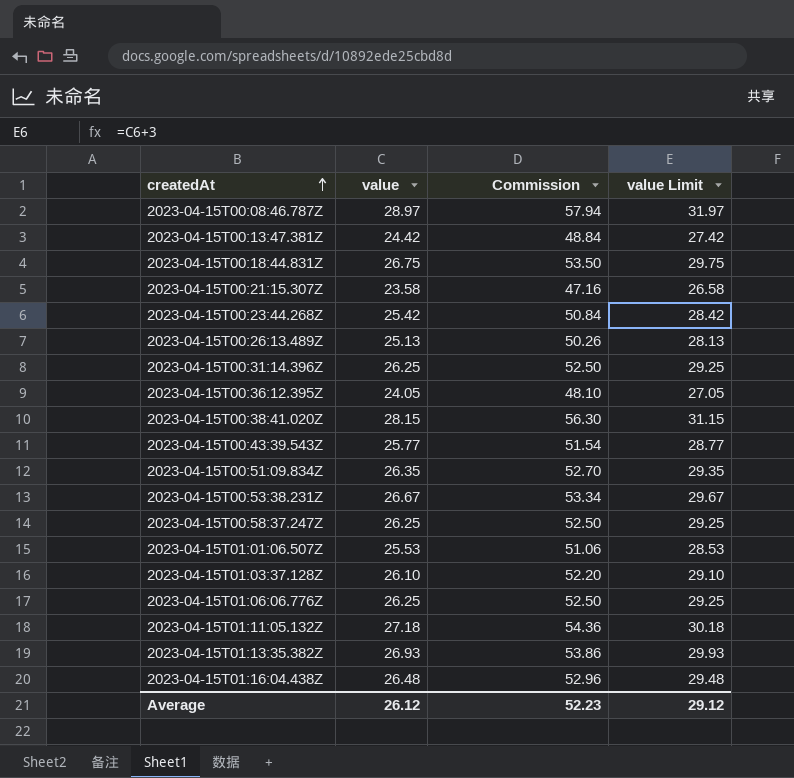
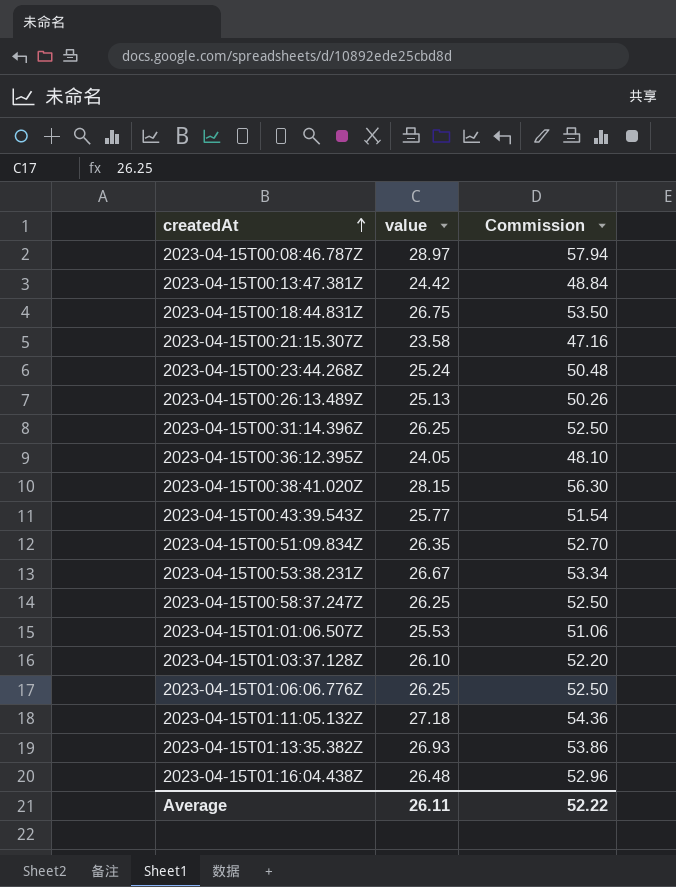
column value Limit | formula: [value] + 3 -> none
2023-04-15T00:23:44.268Z | value: 25.42 -> 25.24
2023-04-15T00:23:44.268Z | Commission: 50.84 -> 50.48
Average | value: 26.12 -> 26.11
Average | Commission: 52.23 -> 52.22

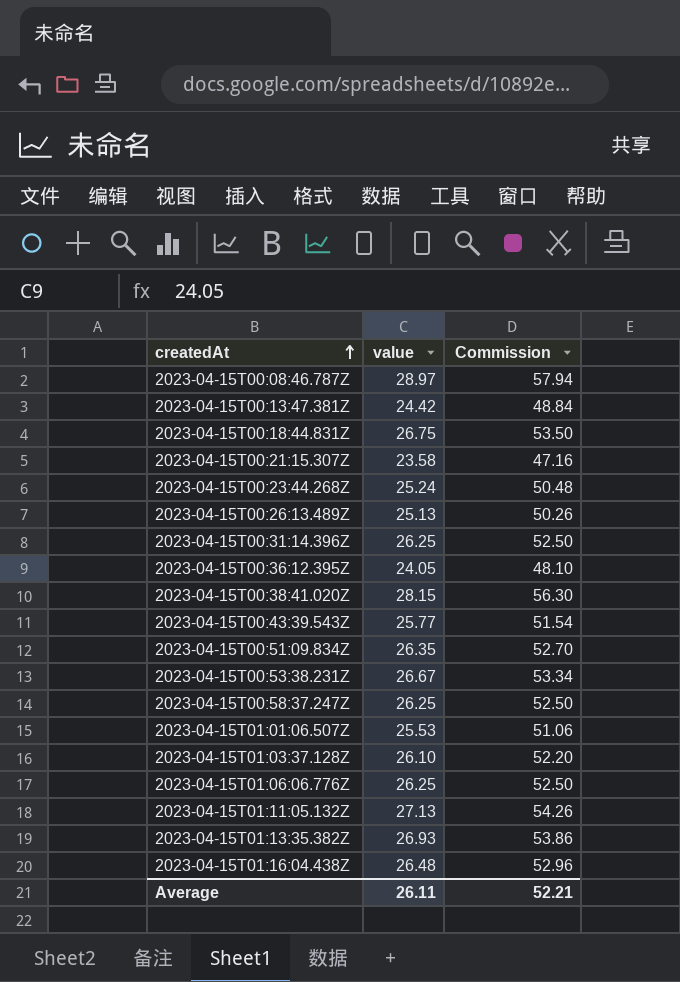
2023-04-15T01:11:05.132Z | value: 27.18 -> 27.13
2023-04-15T01:11:05.132Z | Commission: 54.36 -> 54.26
Average | Commission: 52.22 -> 52.21

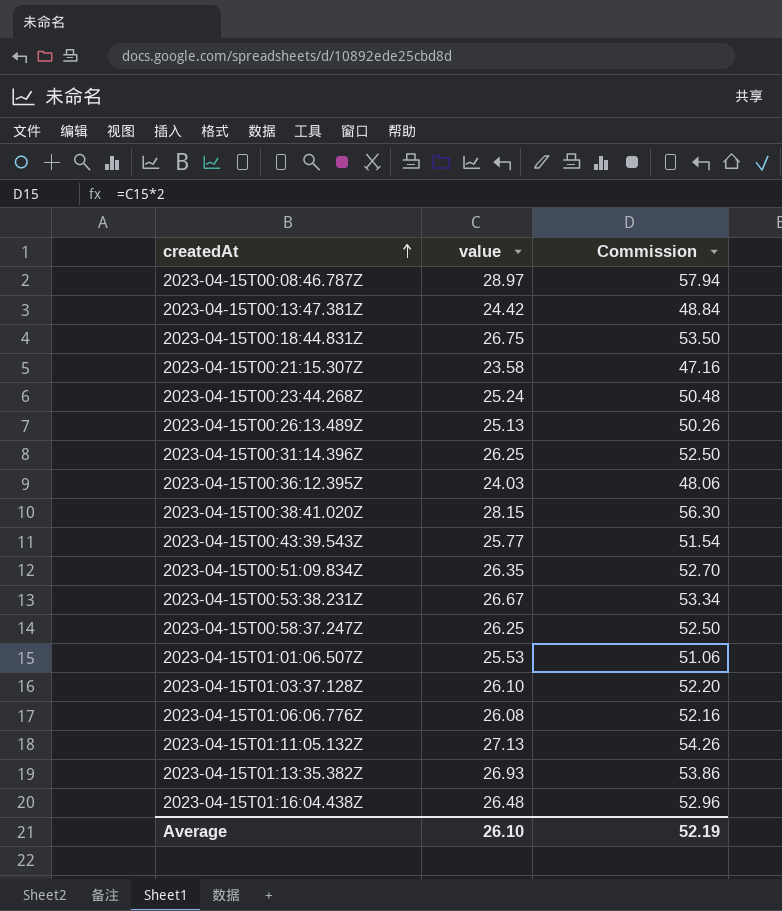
2023-04-15T00:36:12.395Z | value: 24.05 -> 24.03
2023-04-15T00:36:12.395Z | Commission: 48.10 -> 48.06
2023-04-15T01:06:06.776Z | value: 26.25 -> 26.08
2023-04-15T01:06:06.776Z | Commission: 52.50 -> 52.16
Average | value: 26.11 -> 26.10
Average | Commission: 52.21 -> 52.19

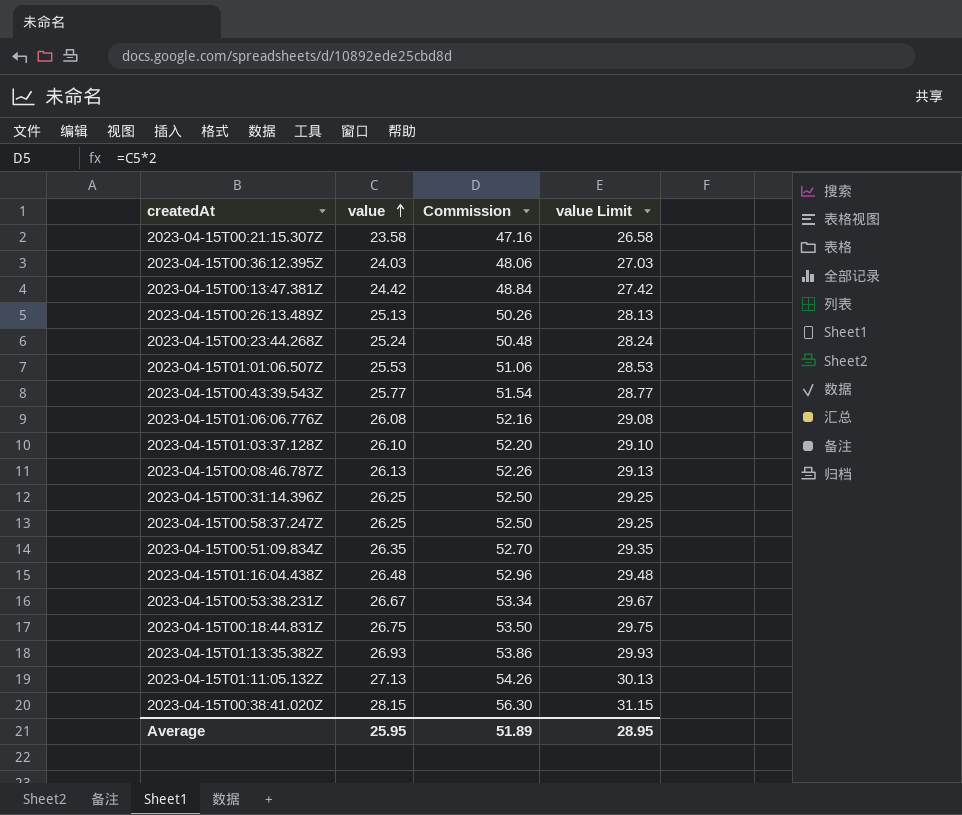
row order: createdAt ascending -> value ascending
column value Limit | formula: none -> [value] + 3
2023-04-15T00:08:46.787Z | value: 28.97 -> 26.13
2023-04-15T00:08:46.787Z | Commission: 57.94 -> 52.26
Average | value: 26.10 -> 25.95
Average | Commission: 52.19 -> 51.89

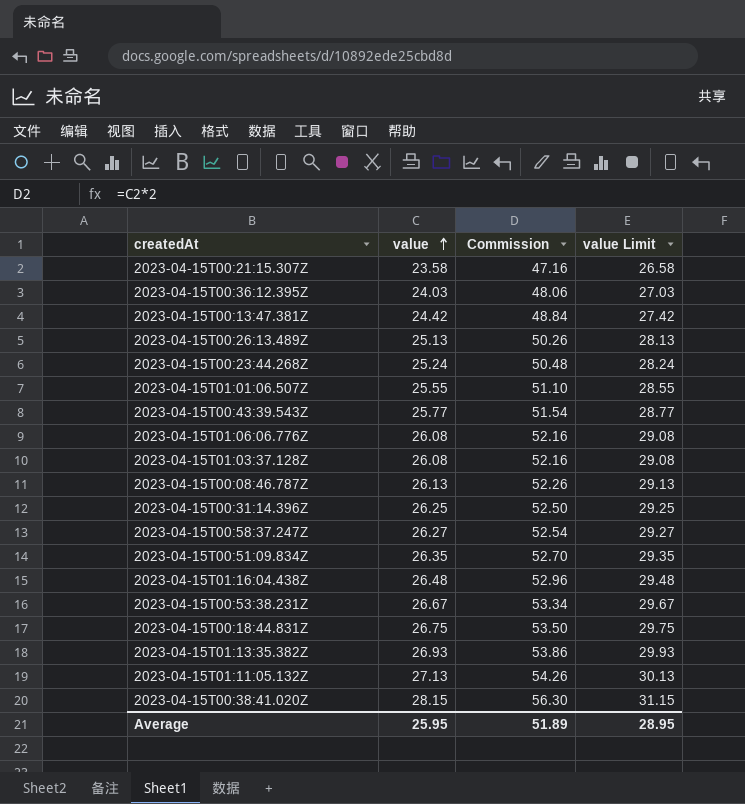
2023-04-15T01:01:06.507Z | value: 25.53 -> 25.55
2023-04-15T01:01:06.507Z | Commission: 51.06 -> 51.10
2023-04-15T01:01:06.507Z | value Limit: 28.53 -> 28.55
2023-04-15T01:03:37.128Z | value: 26.10 -> 26.08
2023-04-15T01:03:37.128Z | Commission: 52.20 -> 52.16
2023-04-15T01:03:37.128Z | value Limit: 29.10 -> 29.08
2023-04-15T00:58:37.247Z | value: 26.25 -> 26.27
2023-04-15T00:58:37.247Z | Commission: 52.50 -> 52.54
2023-04-15T00:58:37.247Z | value Limit: 29.25 -> 29.27

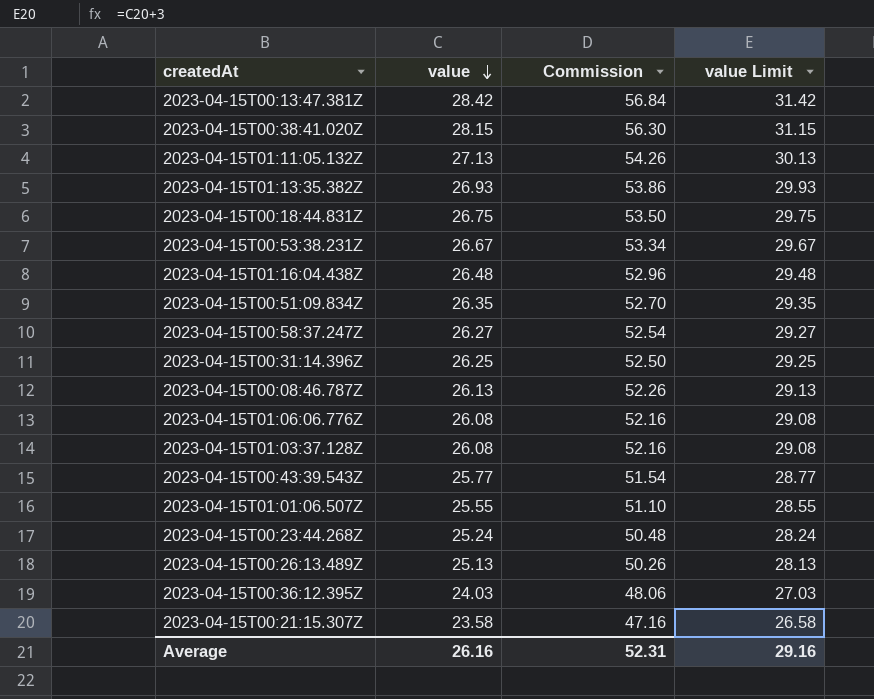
row order: value ascending -> value descending
2023-04-15T00:13:47.381Z | value: 24.42 -> 28.42
2023-04-15T00:13:47.381Z | Commission: 48.84 -> 56.84
2023-04-15T00:13:47.381Z | value Limit: 27.42 -> 31.42
Average | value: 25.95 -> 26.16
Average | Commission: 51.89 -> 52.31
Average | value Limit: 28.95 -> 29.16

